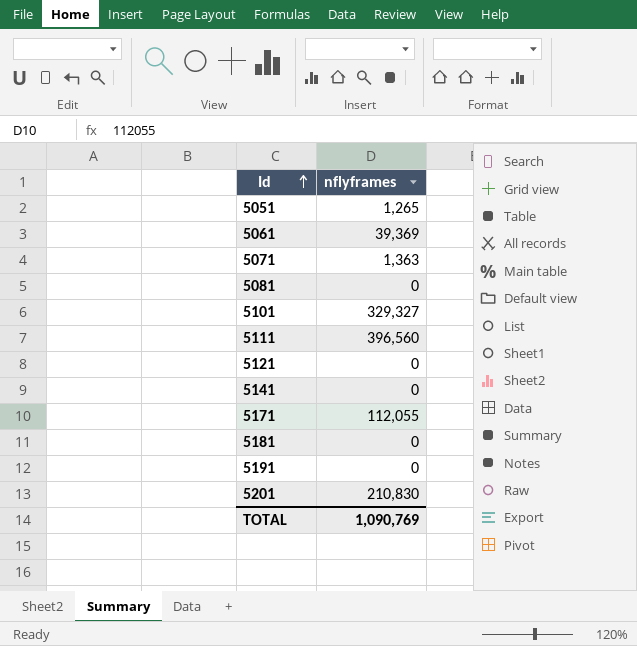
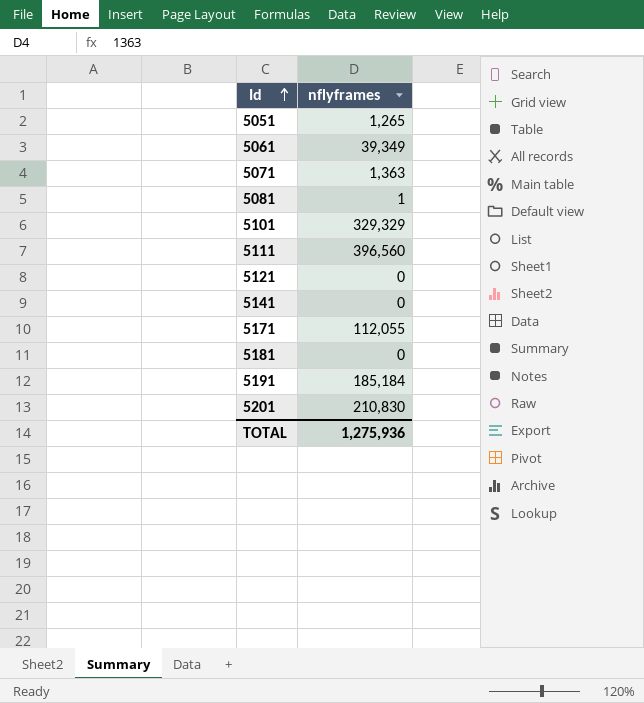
5061 | nflyframes: 39,369 -> 39,349
5081 | nflyframes: 0 -> 1
5101 | nflyframes: 329,327 -> 329,329
5191 | nflyframes: 0 -> 185,184
TOTAL | nflyframes: 1,090,769 -> 1,275,936

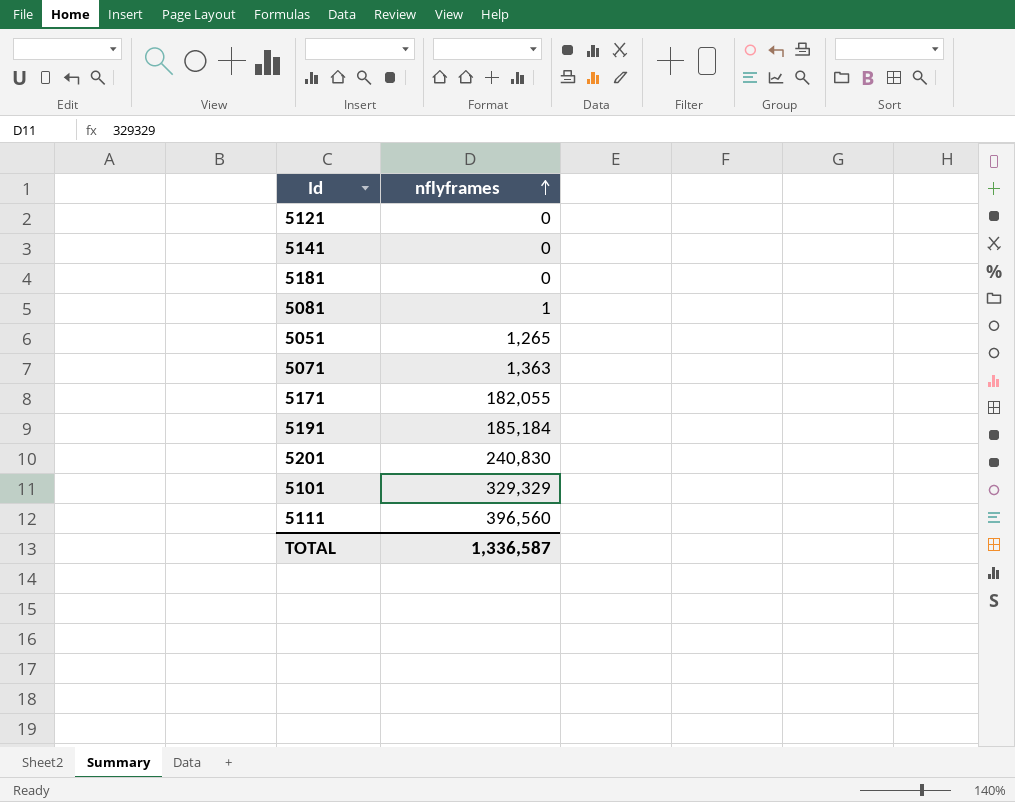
row order: Id ascending -> nflyframes ascending
row 5061: 39,349 -> none
5171 | nflyframes: 112,055 -> 182,055
5201 | nflyframes: 210,830 -> 240,830
TOTAL | nflyframes: 1,275,936 -> 1,336,587

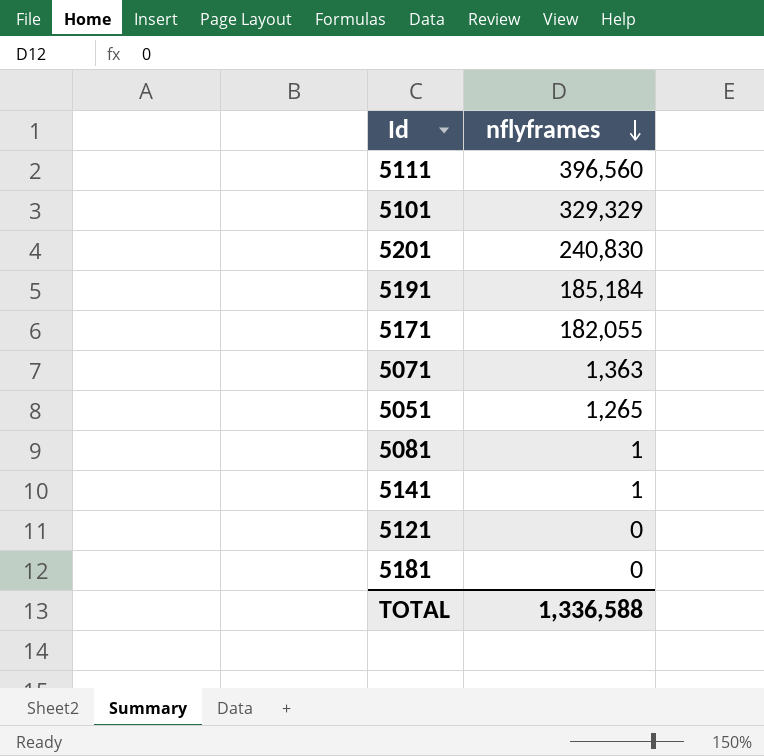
row order: nflyframes ascending -> nflyframes descending
5141 | nflyframes: 0 -> 1
TOTAL | nflyframes: 1,336,587 -> 1,336,588

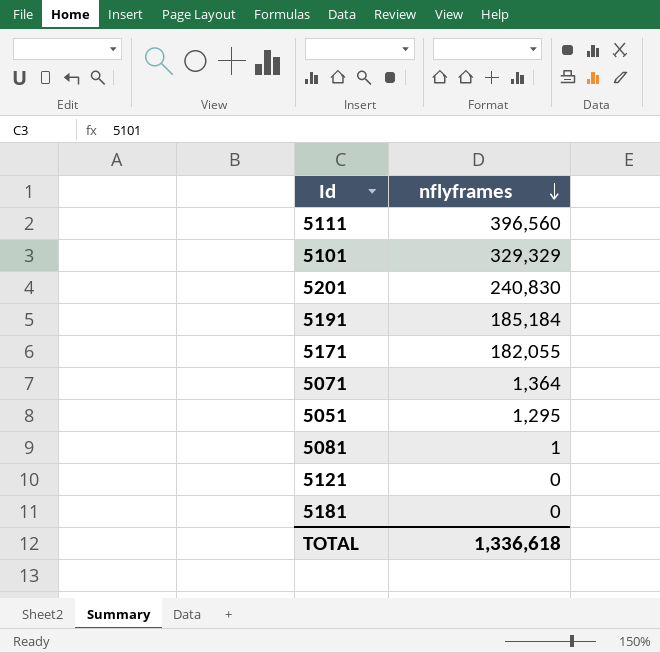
row 5141: 1 -> none
5071 | nflyframes: 1,363 -> 1,364
5051 | nflyframes: 1,265 -> 1,295
TOTAL | nflyframes: 1,336,588 -> 1,336,618

